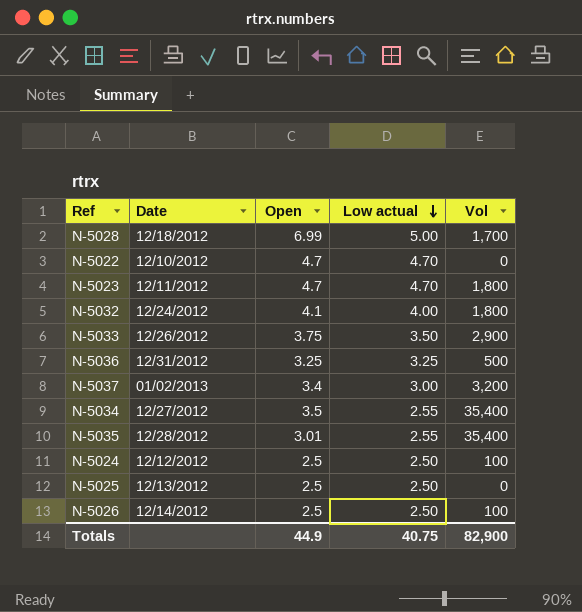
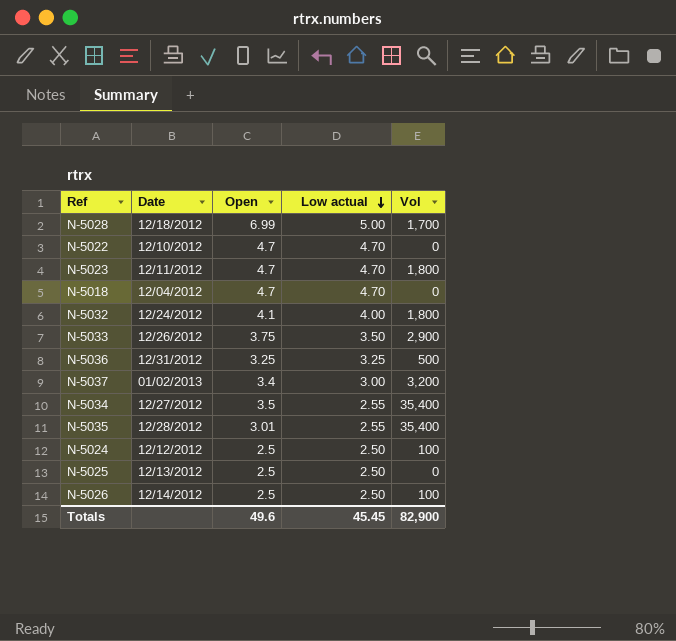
row N-5018: none -> 12/04/2012 | 4.7 | 4.70 | 0
Totals | Open: 44.9 -> 49.6
Totals | Low actual: 40.75 -> 45.45

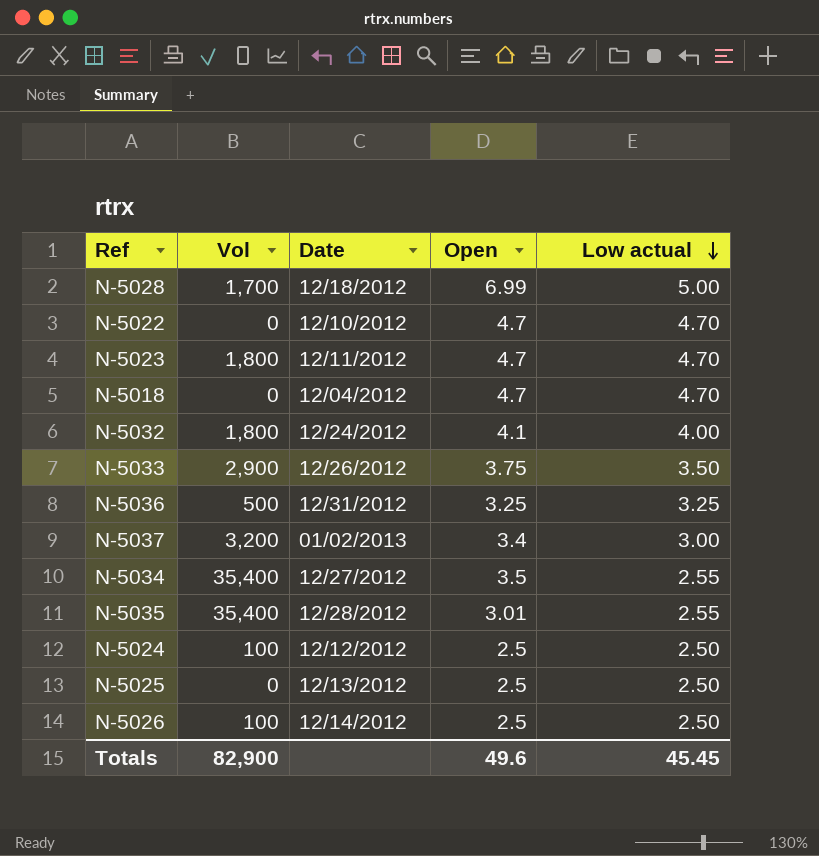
column Vol | position: 5 -> 2

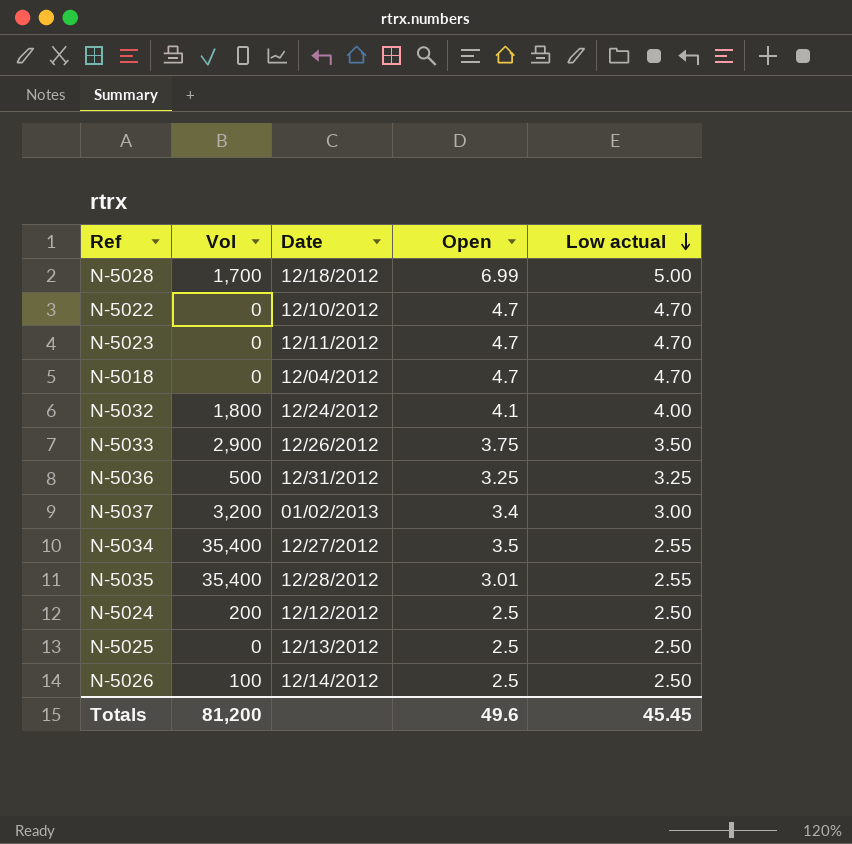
N-5023 | Vol: 1,800 -> 0
N-5024 | Vol: 100 -> 200
Totals | Vol: 82,900 -> 81,200

